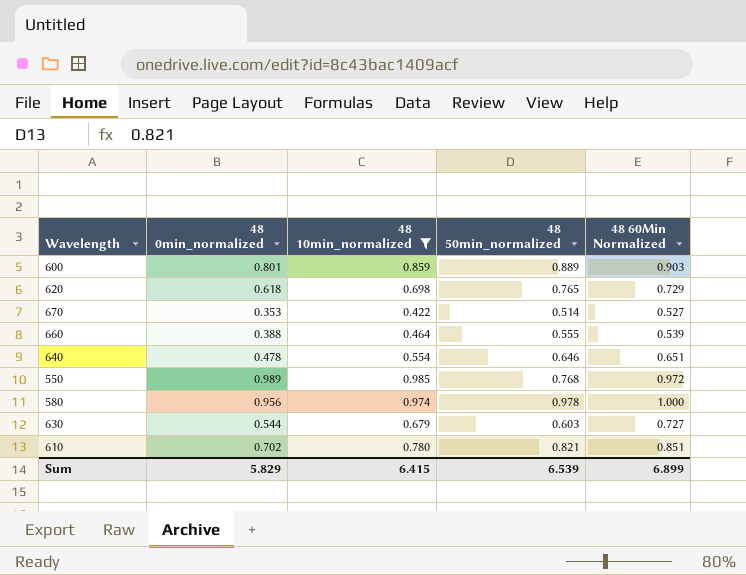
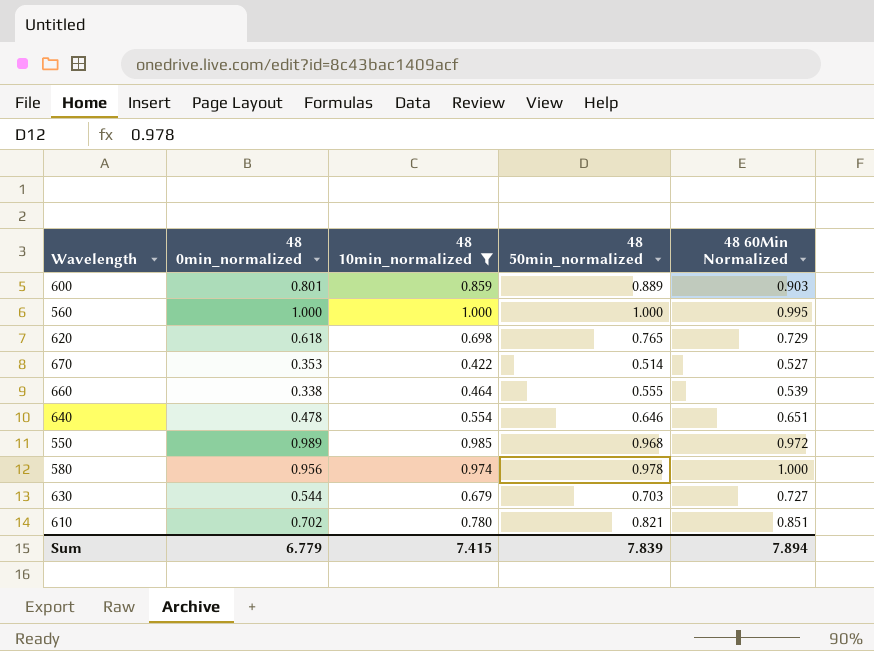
row 560: none -> 1.000 | 1.000 | 1.000 | 0.995
660 | 48 0min_normalized: 0.388 -> 0.338
550 | 48 50min_normalized: 0.768 -> 0.968
630 | 48 50min_normalized: 0.603 -> 0.703
Sum | 48 0min_normalized: 5.829 -> 6.779
Sum | 48 10min_normalized: 6.415 -> 7.415
Sum | 48 50min_normalized: 6.539 -> 7.839
Sum | 48 60Min Normalized: 6.899 -> 7.894

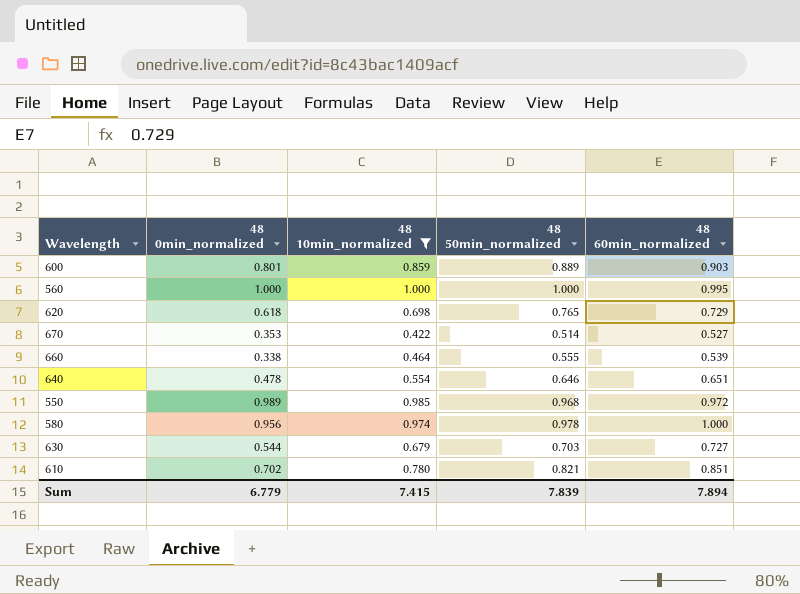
column name: 48 60Min Normalized -> 48 60min_normalized

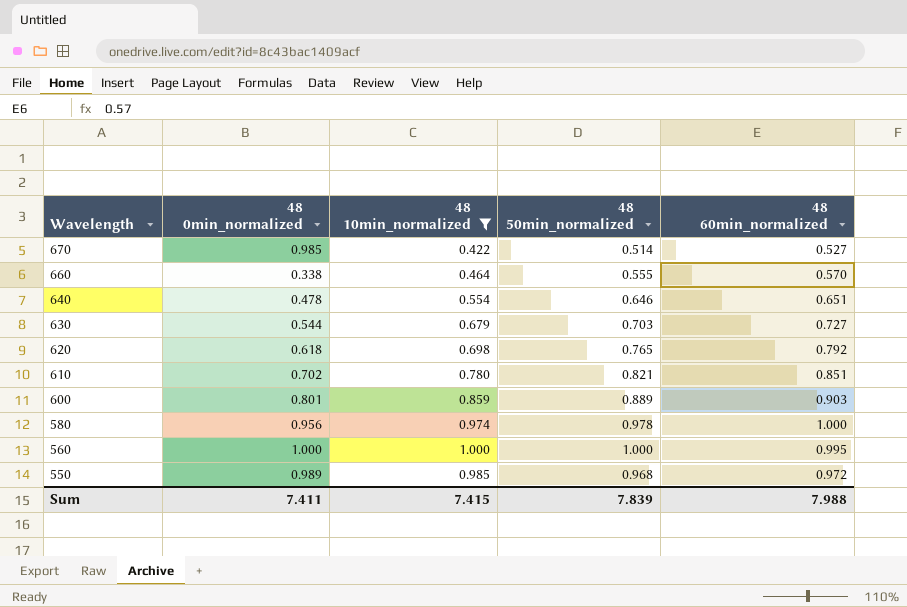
row order: none -> Wavelength descending
670 | 48 0min_normalized: 0.353 -> 0.985
660 | 48 60min_normalized: 0.539 -> 0.570
620 | 48 60min_normalized: 0.729 -> 0.792
Sum | 48 0min_normalized: 6.779 -> 7.411
Sum | 48 60min_normalized: 7.894 -> 7.988

